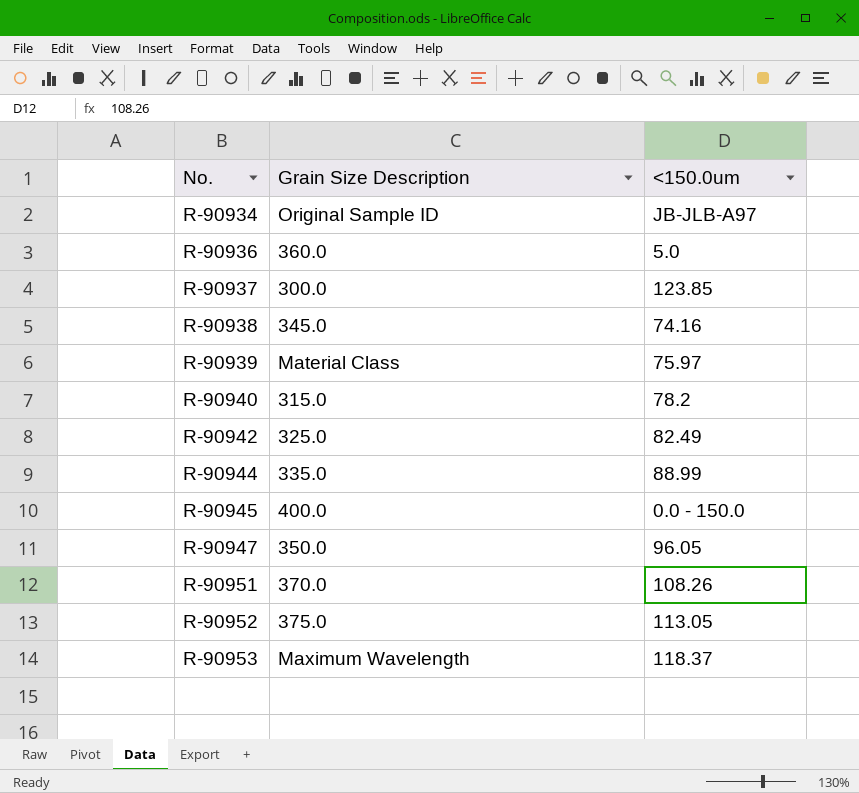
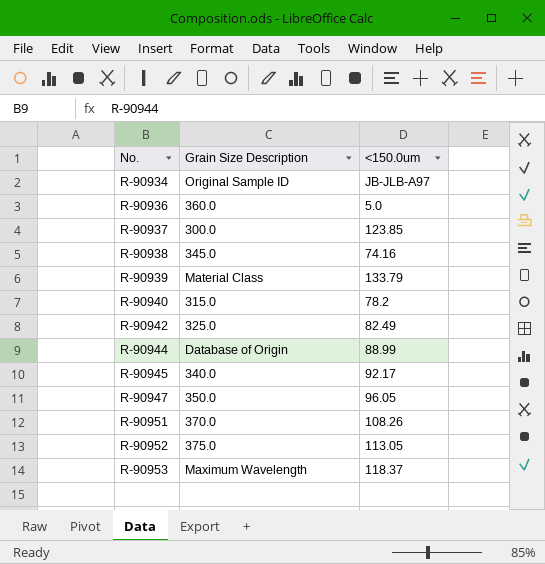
R-90939 | <150.0um: 75.97 -> 133.79
R-90944 | Grain Size Description: 335.0 -> Database of Origin
R-90945 | Grain Size Description: 400.0 -> 340.0
R-90945 | <150.0um: 0.0 - 150.0 -> 92.17

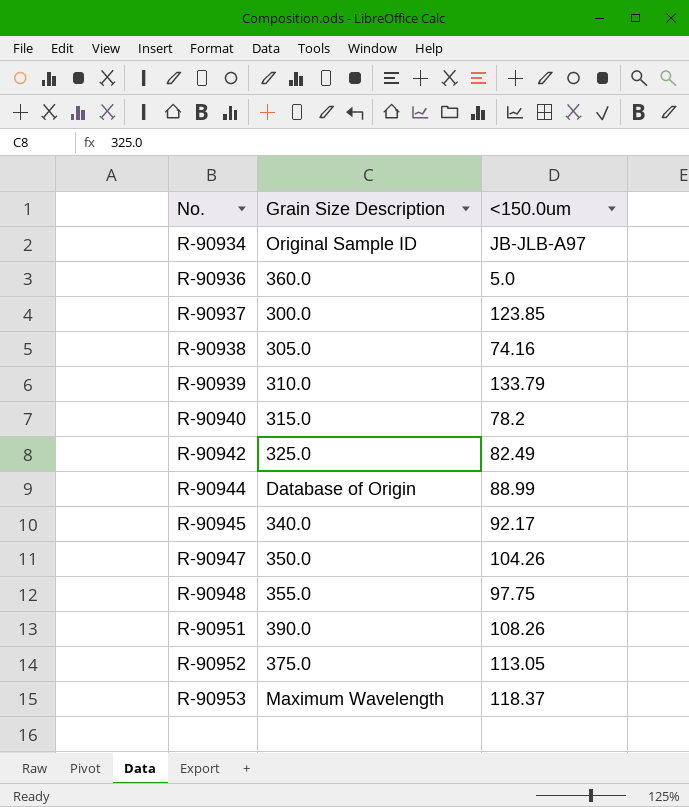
R-90938 | Grain Size Description: 345.0 -> 305.0
R-90939 | Grain Size Description: Material Class -> 310.0
R-90947 | <150.0um: 96.05 -> 104.26
row R-90948: none -> 355.0 | 97.75
R-90951 | Grain Size Description: 370.0 -> 390.0

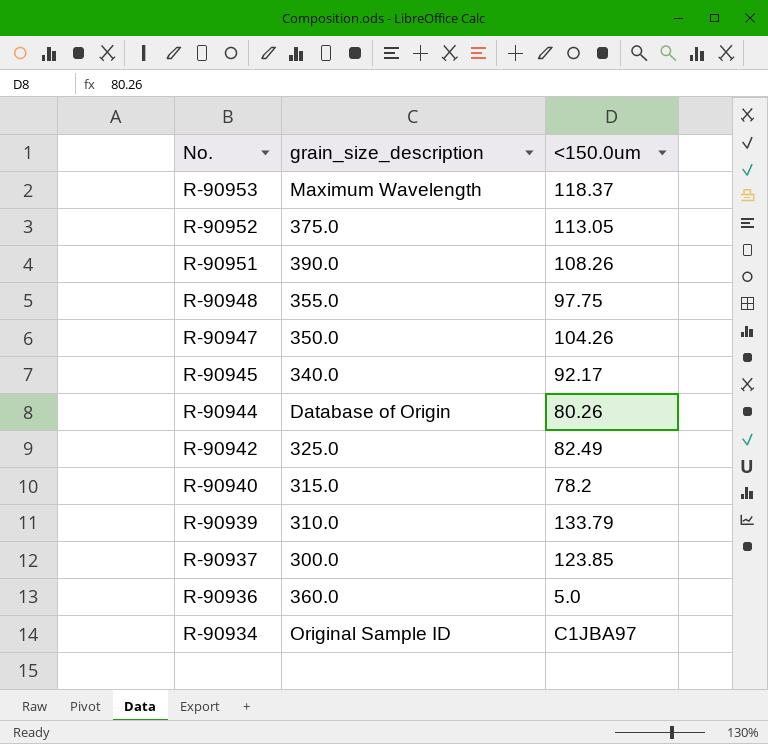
row order: No. ascending -> No. descending
column name: Grain Size Description -> grain_size_description
row R-90938: 305.0 | 74.16 -> none
R-90944 | <150.0um: 88.99 -> 80.26
R-90934 | <150.0um: JB-JLB-A97 -> C1JBA97

